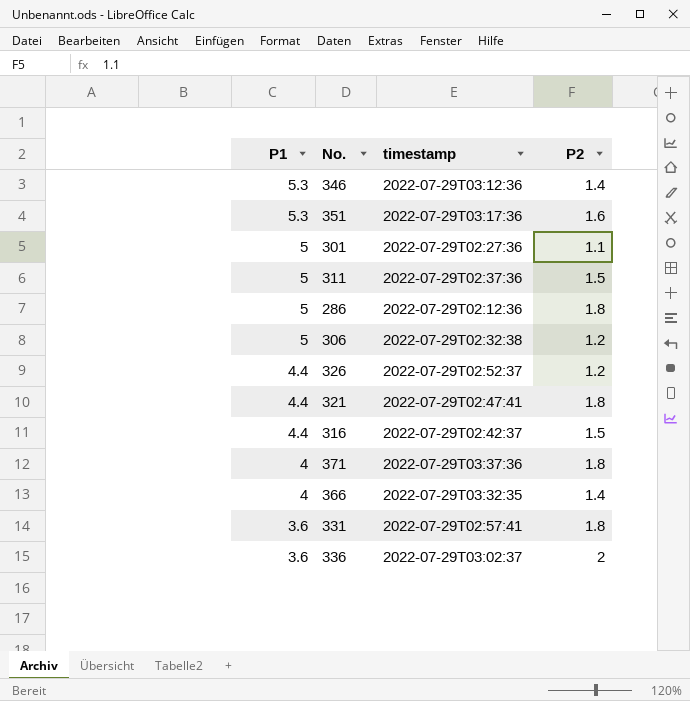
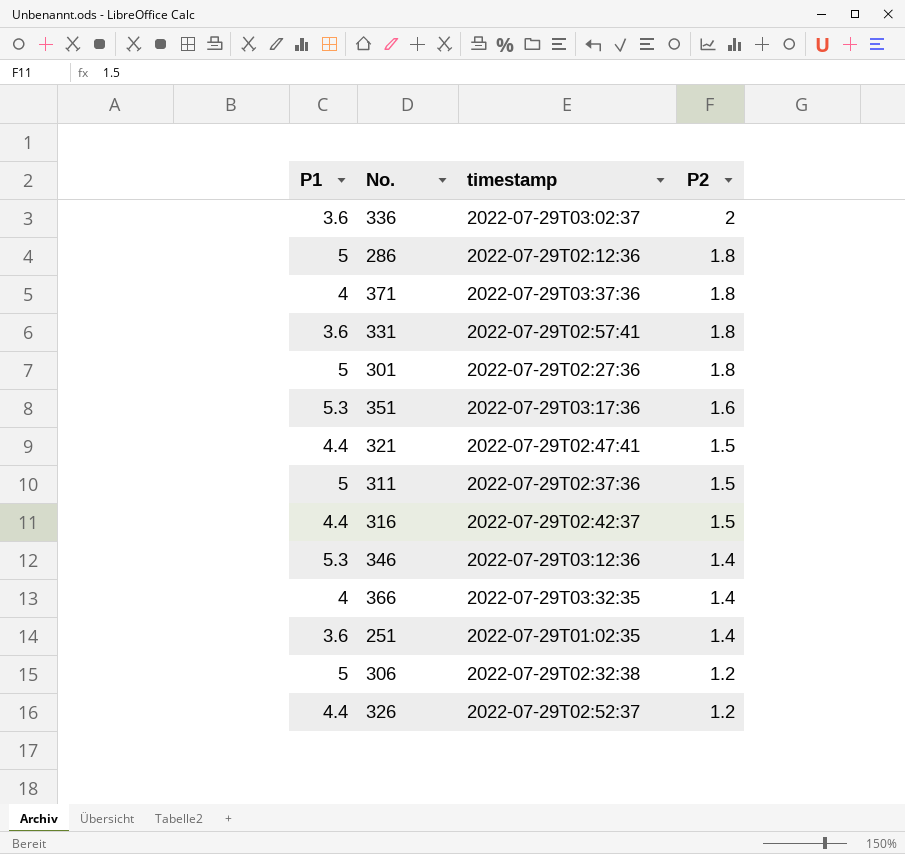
row order: P1 descending -> P2 descending
301 | P2: 1.1 -> 1.8
321 | P2: 1.8 -> 1.5
row 251: none -> 3.6 | 2022-07-29T01:02:35 | 1.4

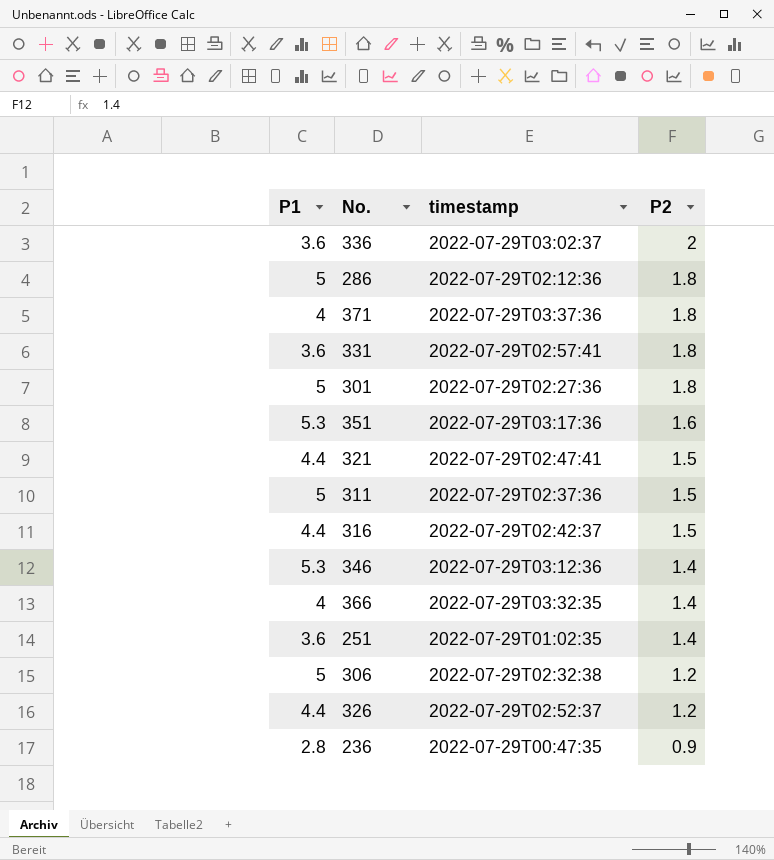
row 236: none -> 2.8 | 2022-07-29T00:47:35 | 0.9

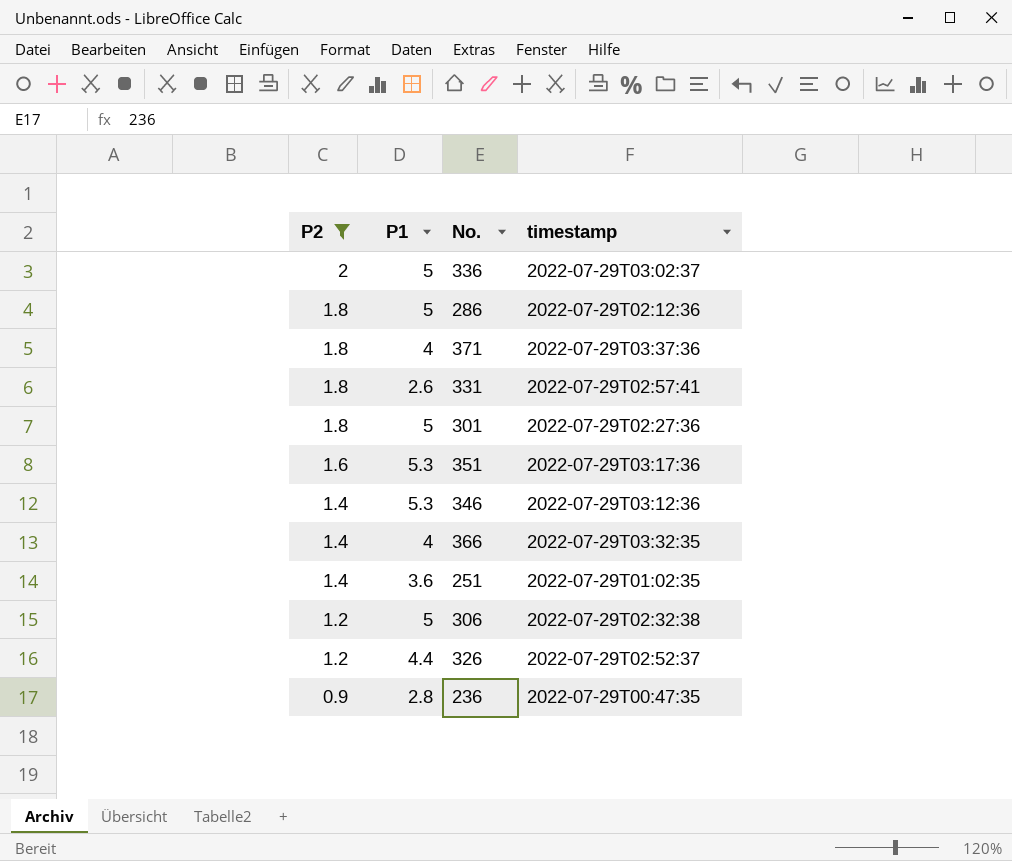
filter: none -> P2 != 1.5
column P2 | position: 4 -> 1
336 | P1: 3.6 -> 5
331 | P1: 3.6 -> 2.6

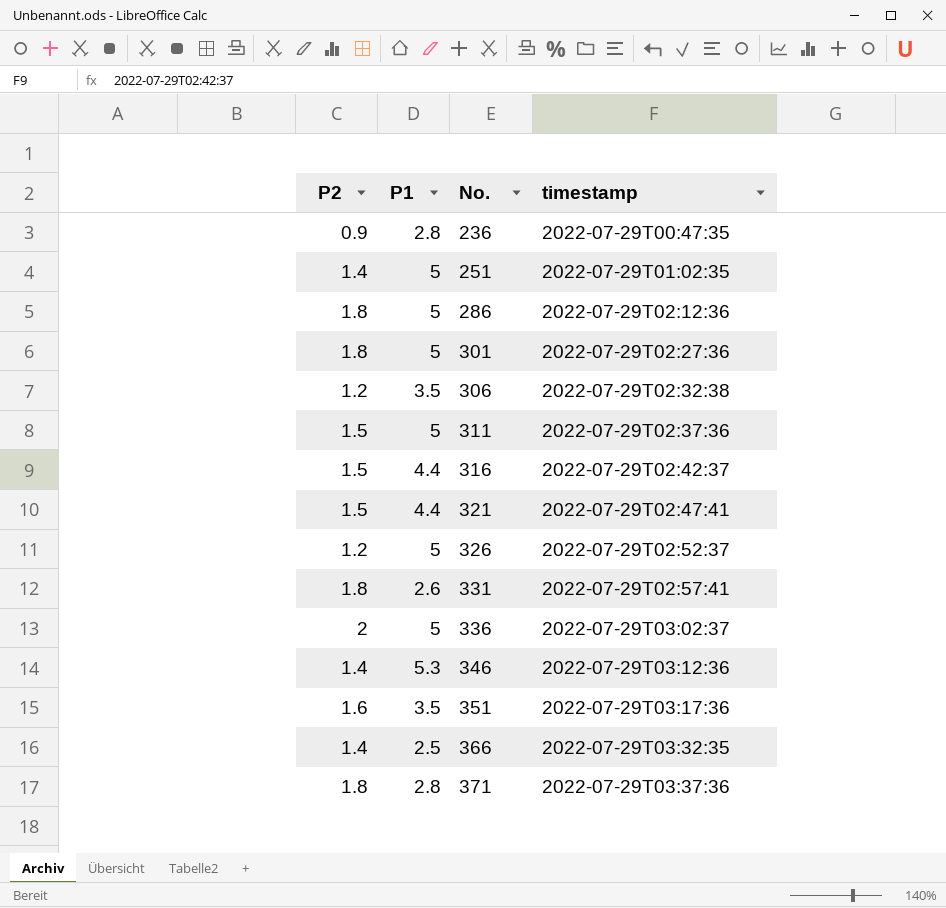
filter: P2 != 1.5 -> none
row order: P2 descending -> No. ascending
251 | P1: 3.6 -> 5
306 | P1: 5 -> 3.5
326 | P1: 4.4 -> 5
351 | P1: 5.3 -> 3.5
366 | P1: 4 -> 2.5
371 | P1: 4 -> 2.8

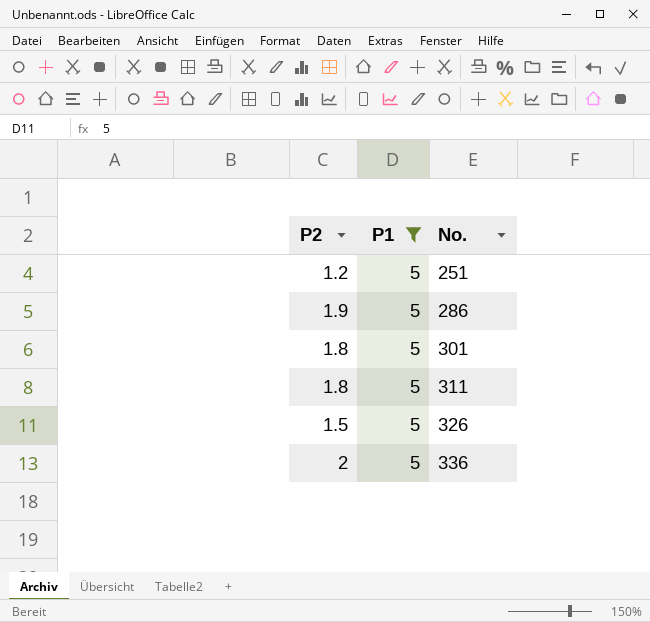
filter: none -> P1 = 5
column timestamp | position: 4 -> none
251 | P2: 1.4 -> 1.2
286 | P2: 1.8 -> 1.9
311 | P2: 1.5 -> 1.8
326 | P2: 1.2 -> 1.5

